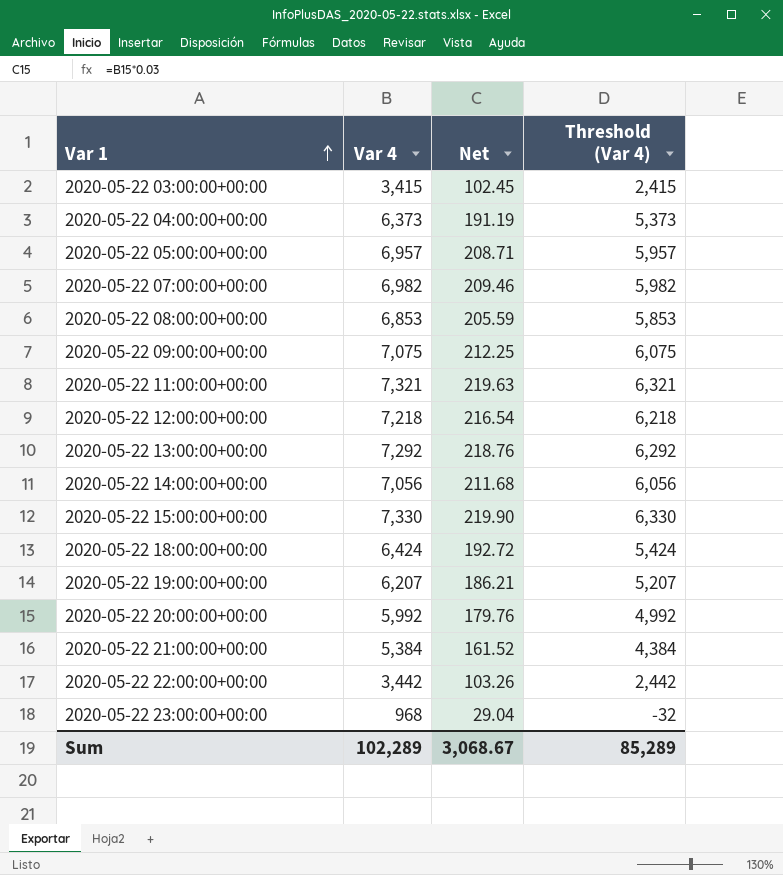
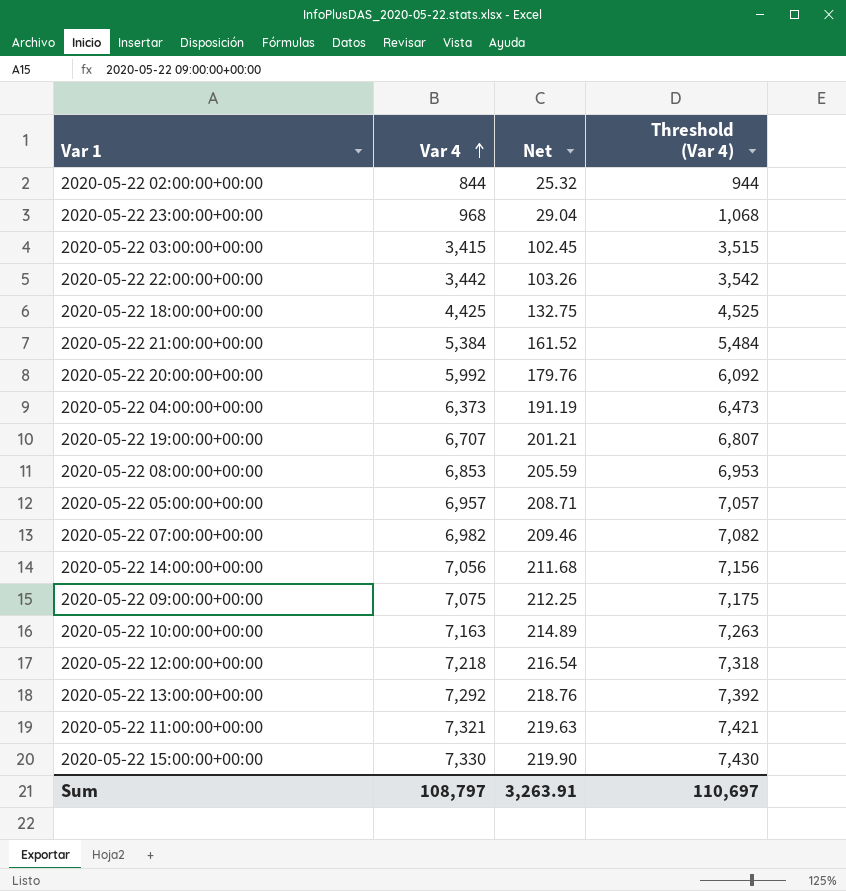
row order: Var 1 ascending -> Var 4 ascending
column Threshold (Var 4) | formula: [Var 4] - 1000 -> [Var 4] + 100
row 2020-05-22 02:00:00+00:00: none -> 844 | 25.32 | 944
2020-05-22 18:00:00+00:00 | Var 4: 6,424 -> 4,425
2020-05-22 18:00:00+00:00 | Net: 192.72 -> 132.75
2020-05-22 19:00:00+00:00 | Var 4: 6,207 -> 6,707
2020-05-22 19:00:00+00:00 | Net: 186.21 -> 201.21
row 2020-05-22 10:00:00+00:00: none -> 7,163 | 214.89 | 7,263
Sum | Var 4: 102,289 -> 108,797
Sum | Net: 3,068.67 -> 3,263.91
Sum | Threshold (Var 4): 85,289 -> 110,697

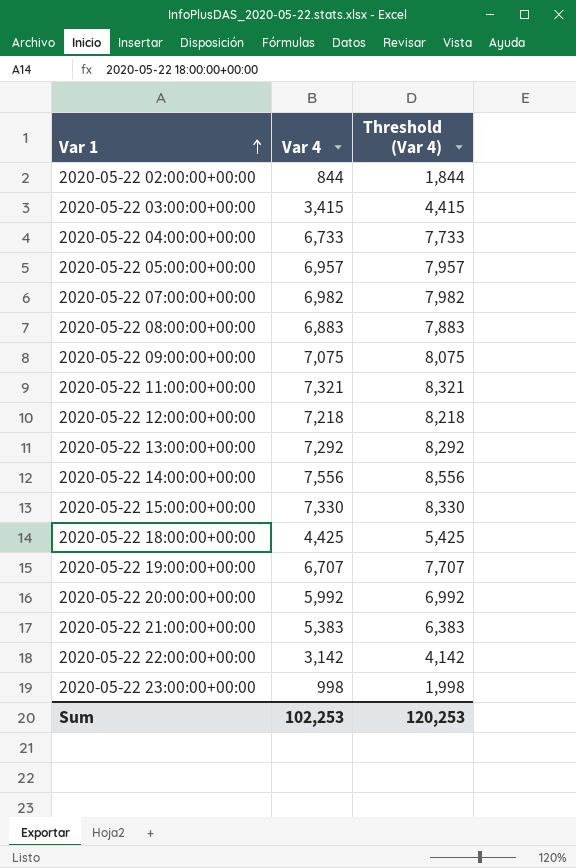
row order: Var 4 ascending -> Var 1 ascending
column Net | formula: [Var 4] * 0.03 -> none
column Threshold (Var 4) | formula: [Var 4] + 100 -> [Var 4] + 1000
row 2020-05-22 10:00:00+00:00: 7,163 | 214.89 | 7,263 -> none
2020-05-22 04:00:00+00:00 | Var 4: 6,373 -> 6,733
2020-05-22 08:00:00+00:00 | Var 4: 6,853 -> 6,883
2020-05-22 14:00:00+00:00 | Var 4: 7,056 -> 7,556
2020-05-22 21:00:00+00:00 | Var 4: 5,384 -> 5,383
2020-05-22 22:00:00+00:00 | Var 4: 3,442 -> 3,142
2020-05-22 23:00:00+00:00 | Var 4: 968 -> 998
Sum | Var 4: 108,797 -> 102,253
Sum | Threshold (Var 4): 110,697 -> 120,253

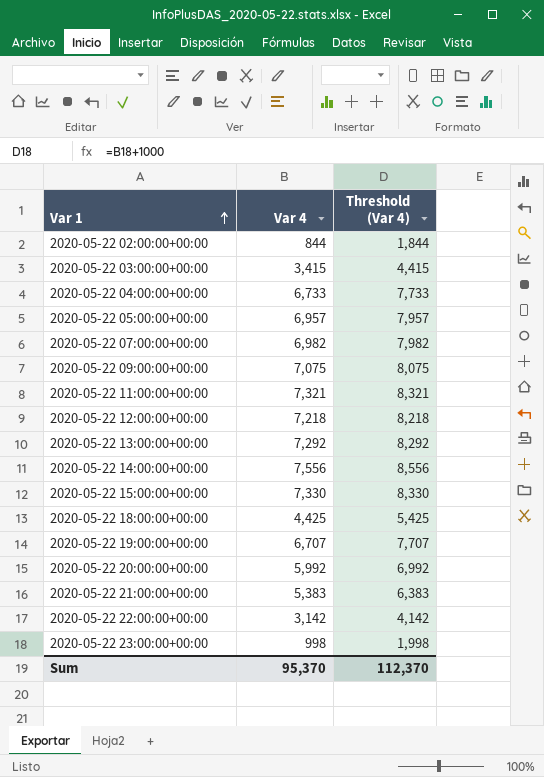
row 2020-05-22 08:00:00+00:00: 6,883 | 7,883 -> none
Sum | Var 4: 102,253 -> 95,370
Sum | Threshold (Var 4): 120,253 -> 112,370

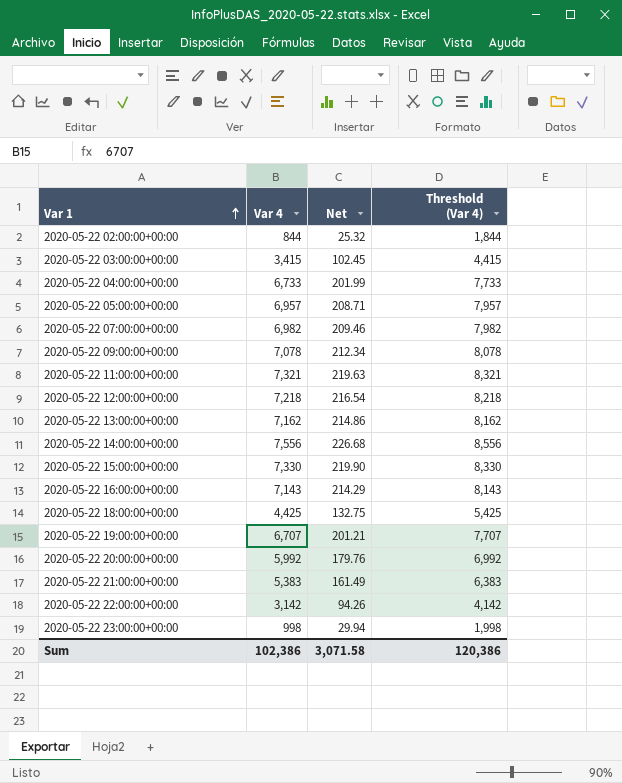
column Net | formula: none -> [Var 4] * 0.03
2020-05-22 09:00:00+00:00 | Var 4: 7,075 -> 7,078
2020-05-22 09:00:00+00:00 | Threshold (Var 4): 8,075 -> 8,078
2020-05-22 13:00:00+00:00 | Var 4: 7,292 -> 7,162
2020-05-22 13:00:00+00:00 | Threshold (Var 4): 8,292 -> 8,162
row 2020-05-22 16:00:00+00:00: none -> 7,143 | 214.29 | 8,143
Sum | Var 4: 95,370 -> 102,386
Sum | Threshold (Var 4): 112,370 -> 120,386

